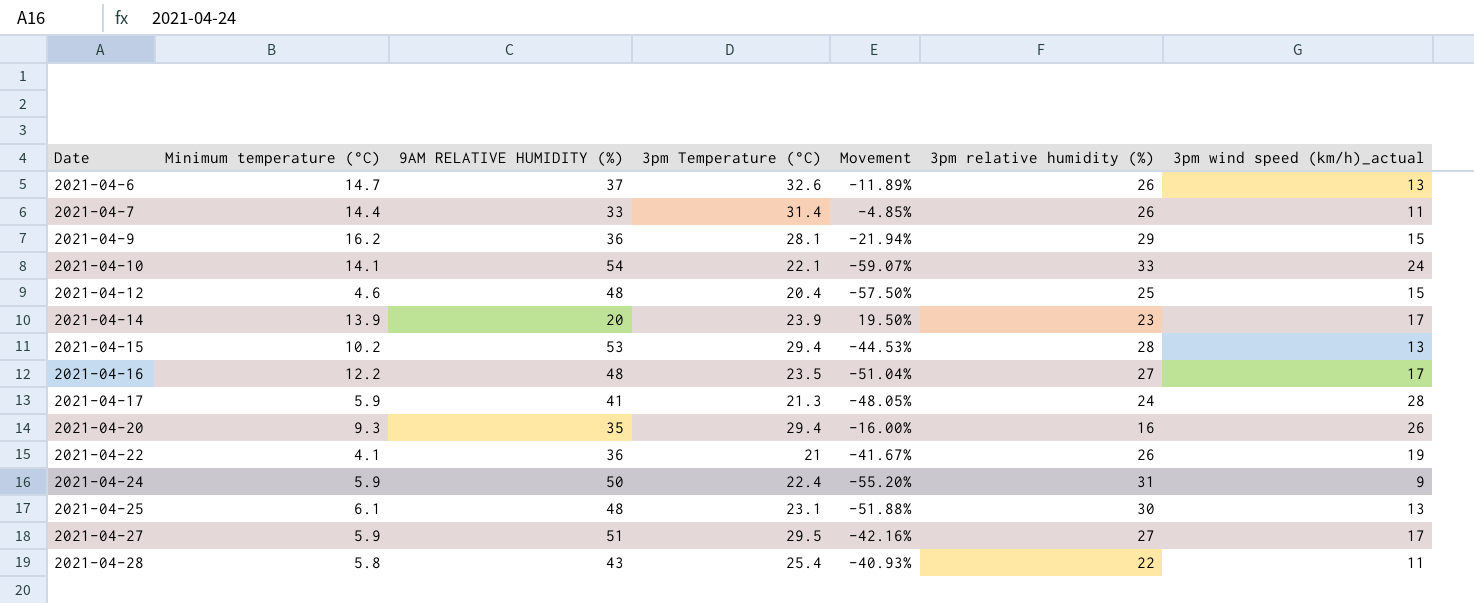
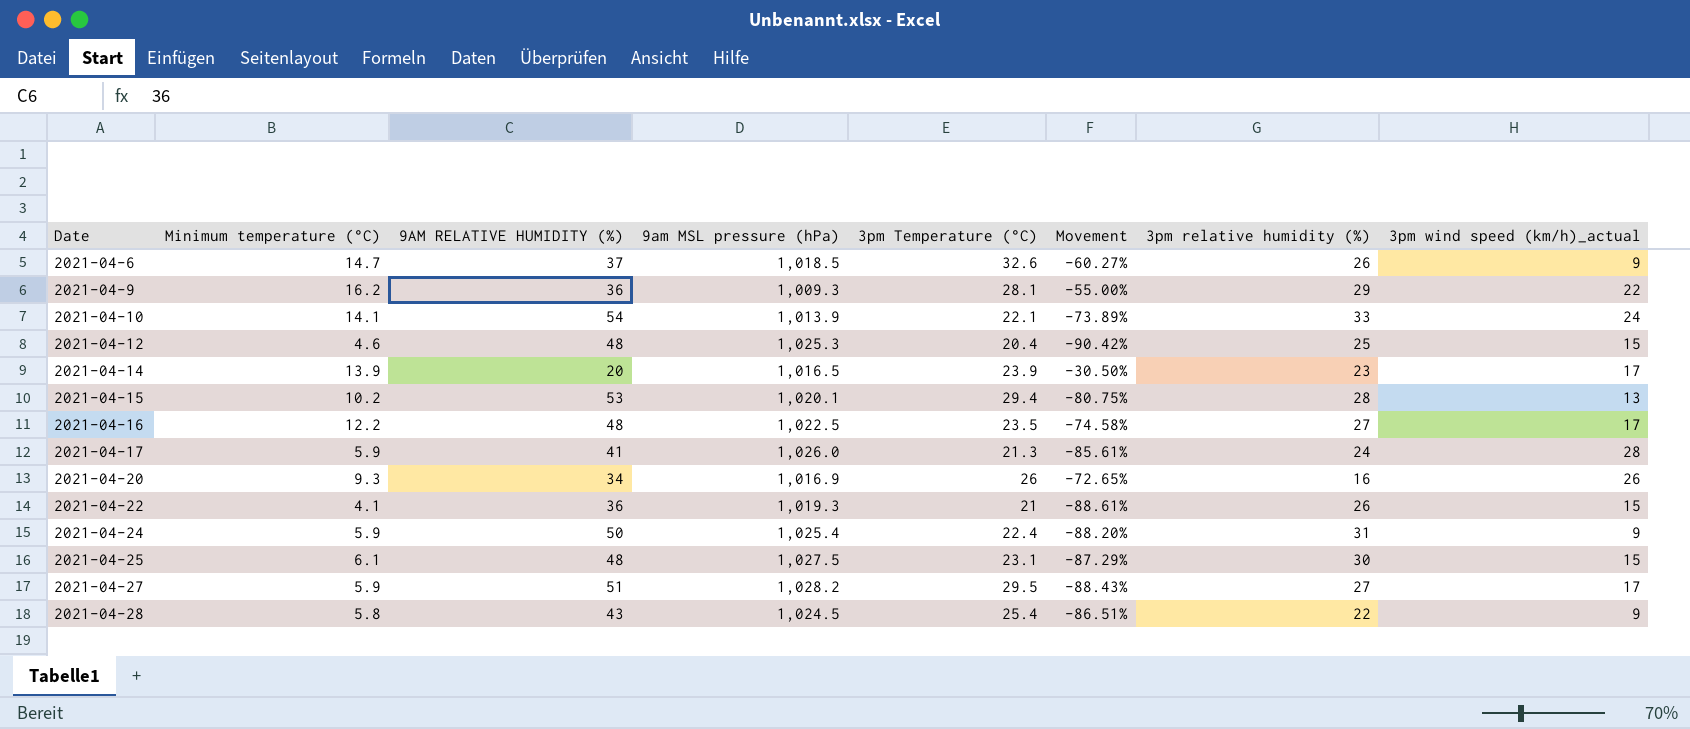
column 9am MSL pressure (hPa) | position: none -> 4
column Movement | formula: ([3pm Temperature (°C)] - [9AM RELATIVE HUMIDITY (%)]) / [9AM RELATIVE HUMIDITY (%)] -> ([Minimum temperature (°C)] - [9AM RELATIVE HUMIDITY (%)]) / [9AM RELATIVE HUMIDITY (%)]
row 2021-04-7: 14.4 | 33 | 31.4 | -4.85% | 26 | 11 -> none
2021-04-6 | 3pm wind speed (km/h)_actual: 13 -> 9
2021-04-9 | 3pm wind speed (km/h)_actual: 15 -> 22
2021-04-20 | 9AM RELATIVE HUMIDITY (%): 35 -> 34
2021-04-20 | 3pm Temperature (°C): 29.4 -> 26
2021-04-22 | 3pm wind speed (km/h)_actual: 19 -> 15
2021-04-25 | 3pm wind speed (km/h)_actual: 13 -> 15
2021-04-28 | 3pm wind speed (km/h)_actual: 11 -> 9

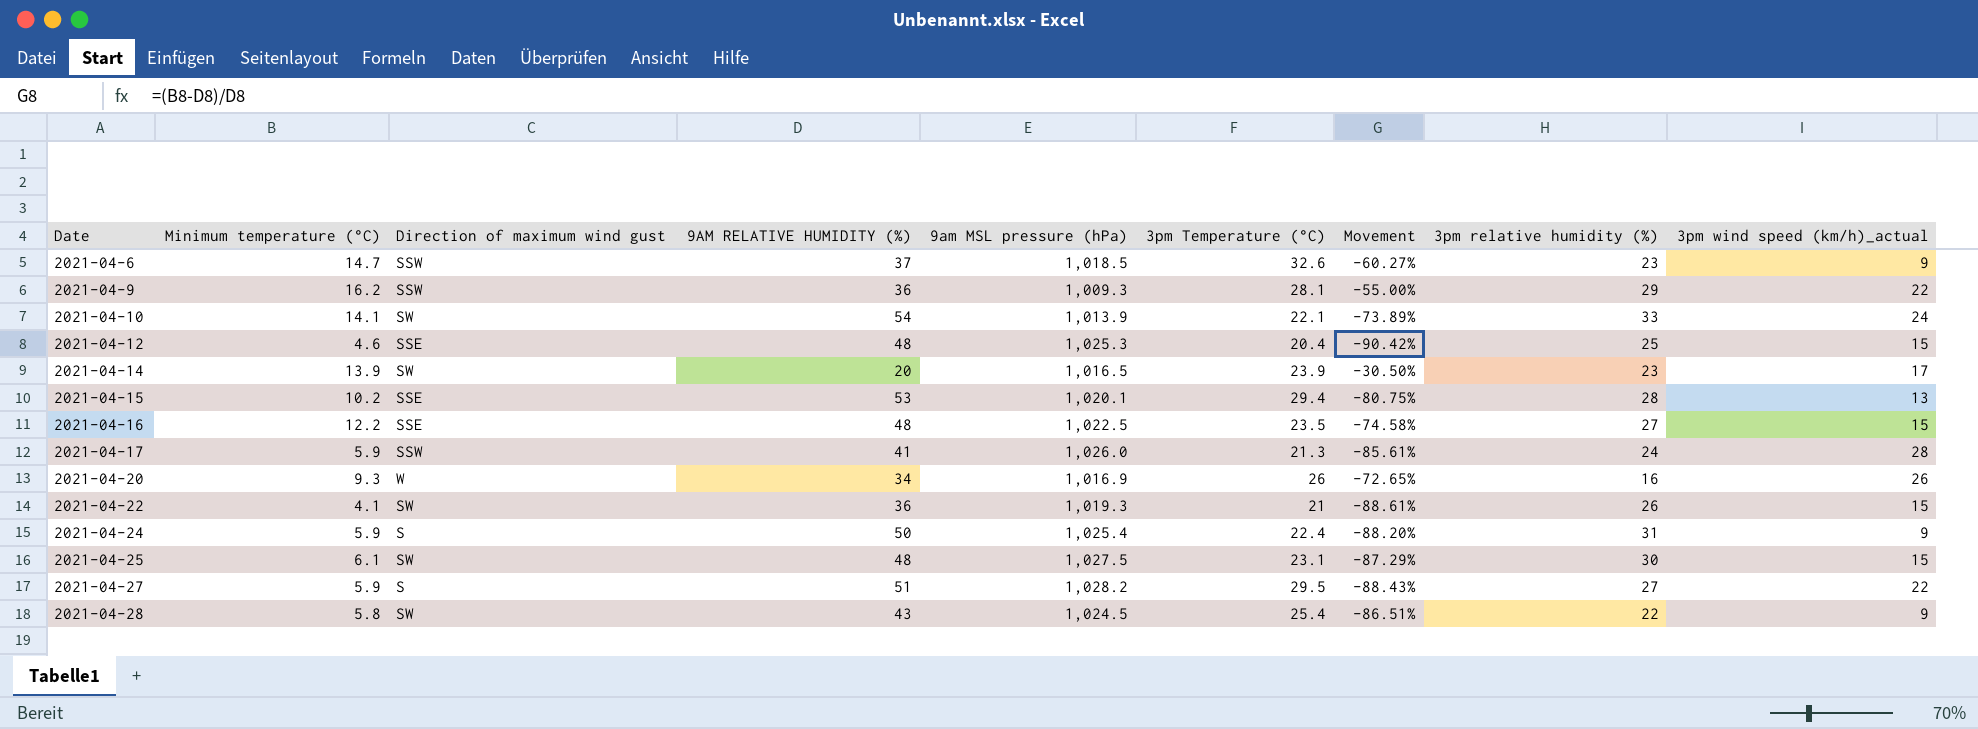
column Direction of maximum wind gust | position: none -> 3
2021-04-6 | 3pm relative humidity (%): 26 -> 23
2021-04-16 | 3pm wind speed (km/h)_actual: 17 -> 15
2021-04-27 | 3pm wind speed (km/h)_actual: 17 -> 22

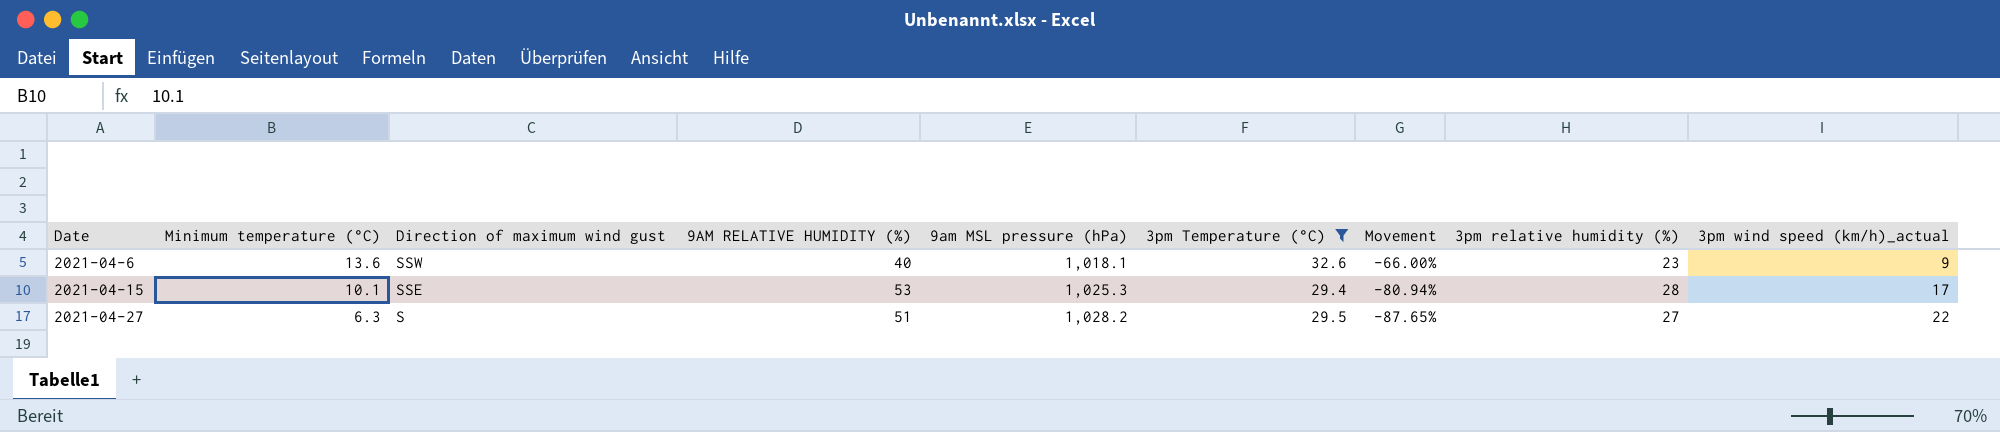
filter: none -> 3pm Temperature (°C) >= 29.4
2021-04-6 | Minimum temperature (°C): 14.7 -> 13.6
2021-04-6 | 9AM RELATIVE HUMIDITY (%): 37 -> 40
2021-04-6 | 9am MSL pressure (hPa): 1,018.5 -> 1,018.1
2021-04-6 | Movement: -60.27% -> -66.00%
2021-04-15 | Minimum temperature (°C): 10.2 -> 10.1
2021-04-15 | 9am MSL pressure (hPa): 1,020.1 -> 1,025.3
2021-04-15 | Movement: -80.75% -> -80.94%
2021-04-15 | 3pm wind speed (km/h)_actual: 13 -> 17
2021-04-27 | Minimum temperature (°C): 5.9 -> 6.3
2021-04-27 | Movement: -88.43% -> -87.65%

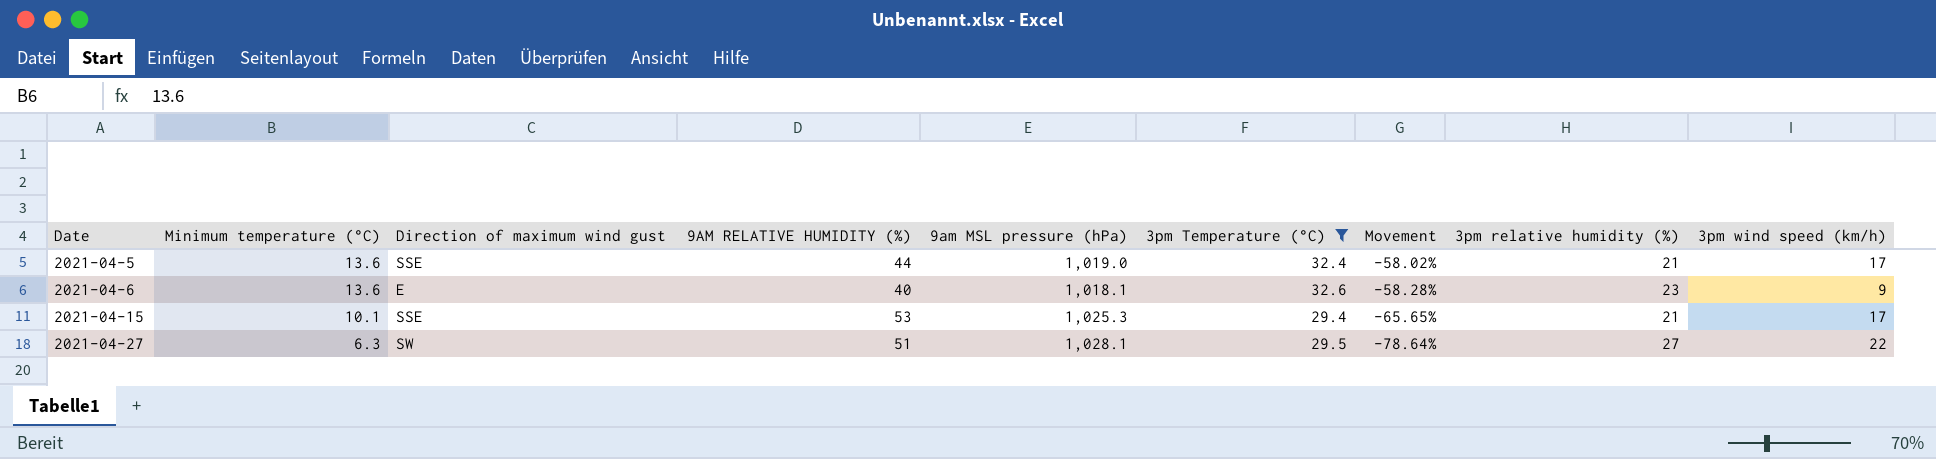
column Movement | formula: ([Minimum temperature (°C)] - [9AM RELATIVE HUMIDITY (%)]) / [9AM RELATIVE HUMIDITY (%)] -> ([Minimum temperature (°C)] - [3pm Temperature (°C)]) / [3pm Temperature (°C)]
column name: 3pm wind speed (km/h)_actual -> 3pm wind speed (km/h)
row 2021-04-5: none -> 13.6 | SSE | 44 | 1,019.0 | 32.4 | -58.02% | 21 | 17
2021-04-6 | Direction of maximum wind gust: SSW -> E
2021-04-15 | 3pm relative humidity (%): 28 -> 21
2021-04-27 | Direction of maximum wind gust: S -> SW
2021-04-27 | 9am MSL pressure (hPa): 1,028.2 -> 1,028.1

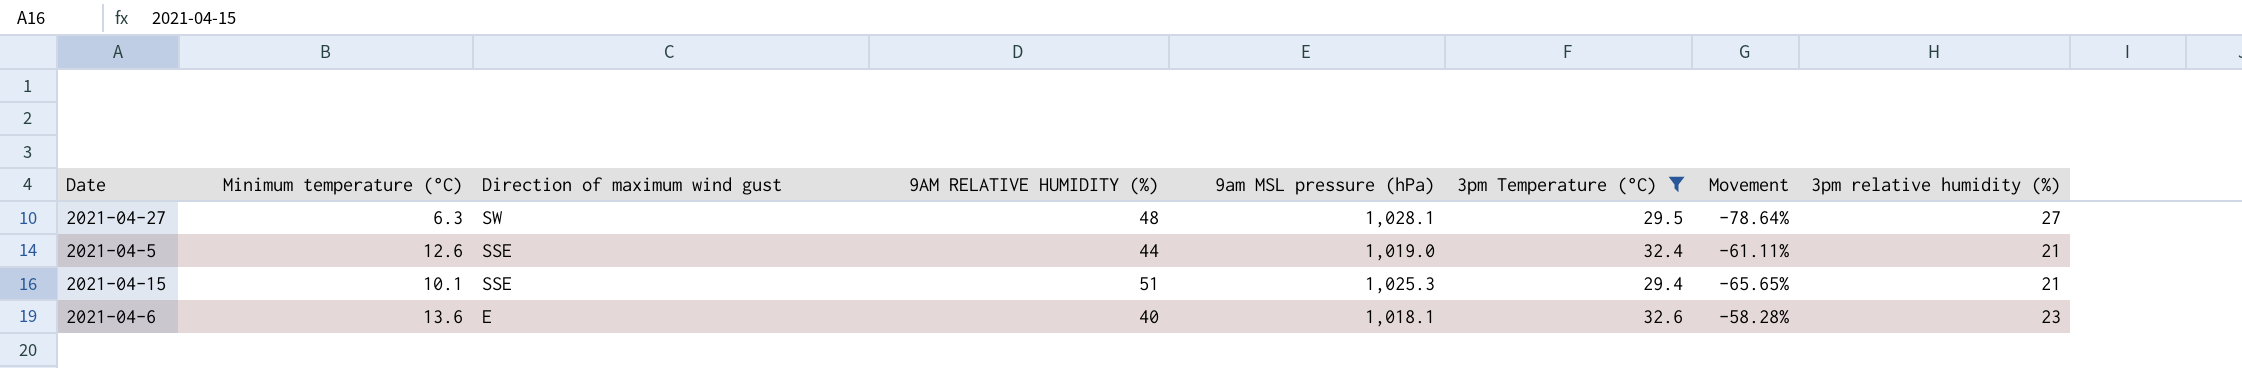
row order: Date ascending -> Direction of maximum wind gust descending
column 3pm wind speed (km/h) | position: 9 -> none
2021-04-27 | 9AM RELATIVE HUMIDITY (%): 51 -> 48
2021-04-5 | Minimum temperature (°C): 13.6 -> 12.6
2021-04-5 | Movement: -58.02% -> -61.11%
2021-04-15 | 9AM RELATIVE HUMIDITY (%): 53 -> 51

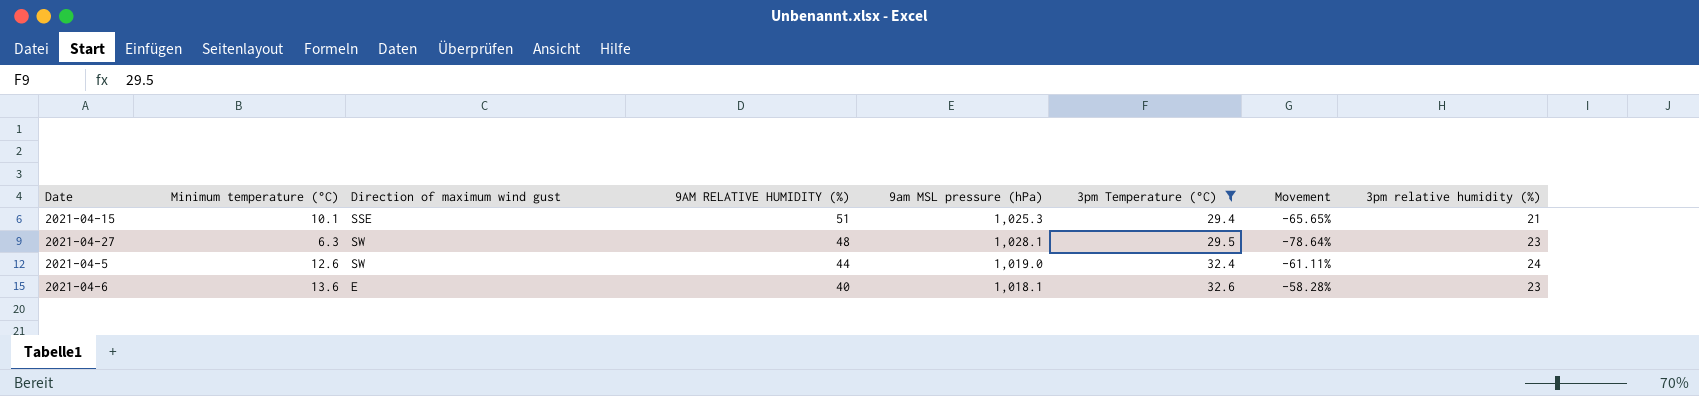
row order: Direction of maximum wind gust descending -> 9AM RELATIVE HUMIDITY (%) descending
2021-04-27 | 3pm relative humidity (%): 27 -> 23
2021-04-5 | Direction of maximum wind gust: SSE -> SW
2021-04-5 | 3pm relative humidity (%): 21 -> 24

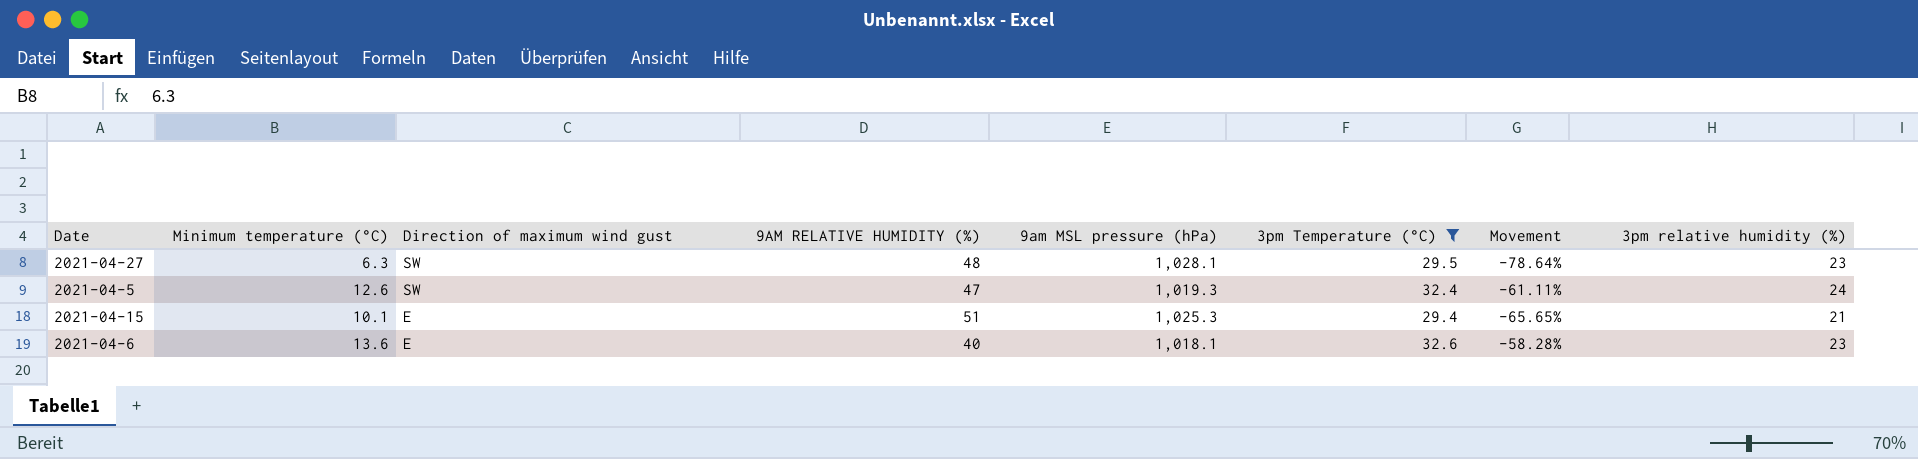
row order: 9AM RELATIVE HUMIDITY (%) descending -> Direction of maximum wind gust descending
2021-04-5 | 9AM RELATIVE HUMIDITY (%): 44 -> 47
2021-04-5 | 9am MSL pressure (hPa): 1,019.0 -> 1,019.3
2021-04-15 | Direction of maximum wind gust: SSE -> E

